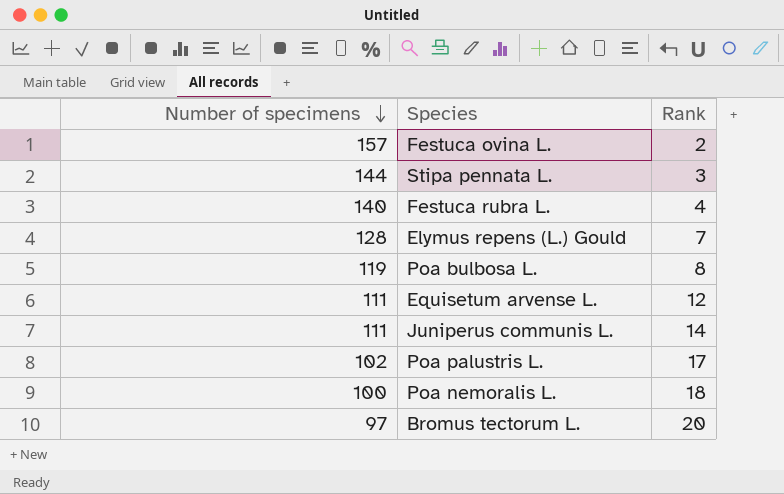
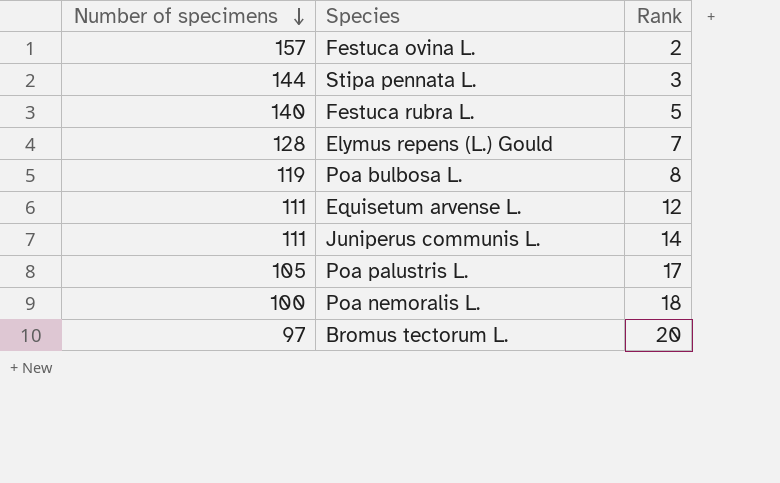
Festuca rubra L. | Rank: 4 -> 5
Poa palustris L. | Number of specimens: 102 -> 105

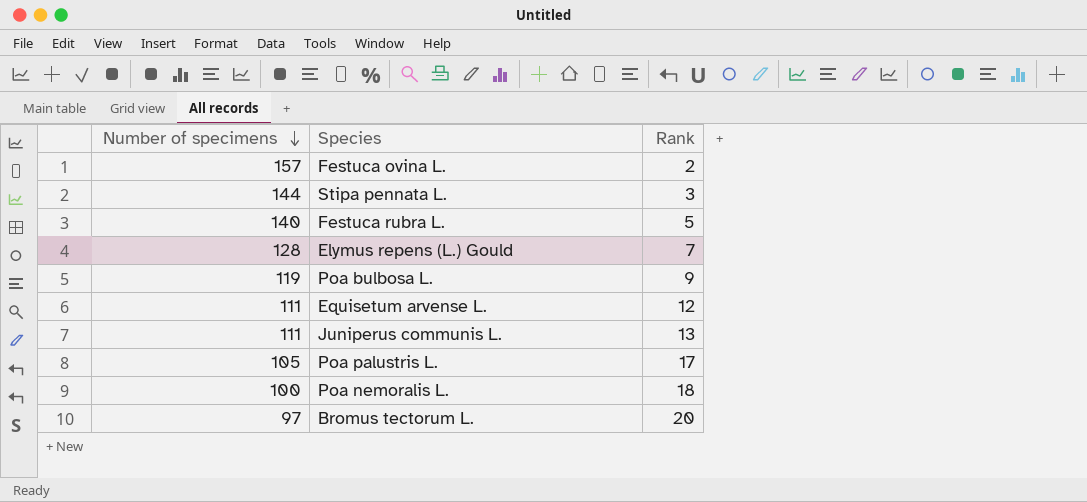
Poa bulbosa L. | Rank: 8 -> 9
Juniperus communis L. | Rank: 14 -> 13

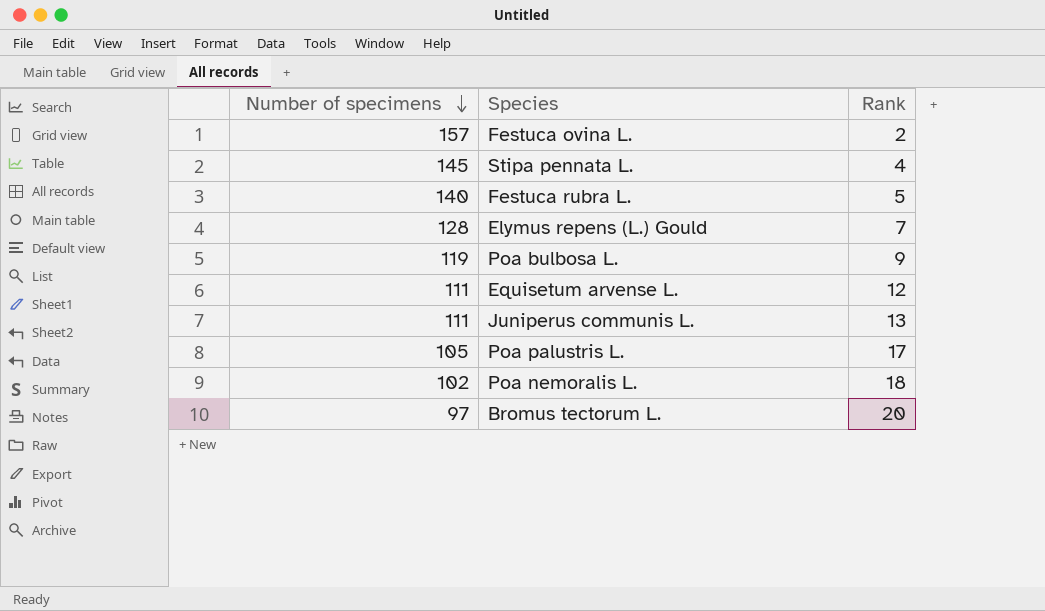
Stipa pennata L. | Number of specimens: 144 -> 145
Stipa pennata L. | Rank: 3 -> 4
Poa nemoralis L. | Number of specimens: 100 -> 102

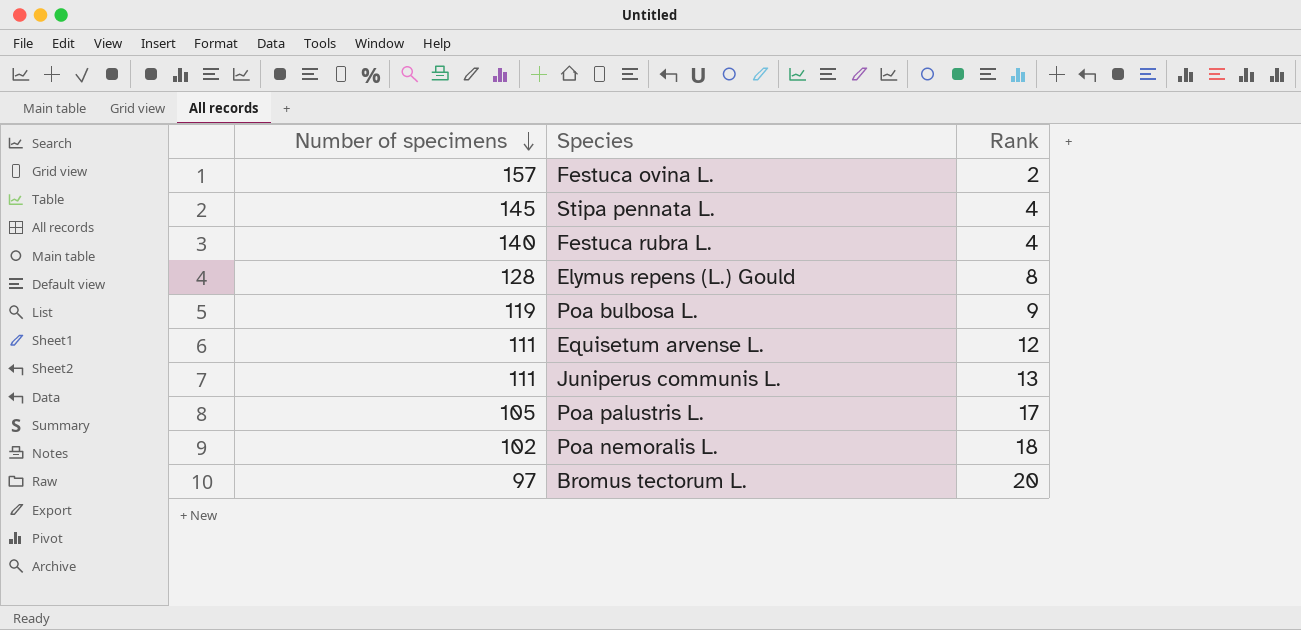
Festuca rubra L. | Rank: 5 -> 4
Elymus repens (L.) Gould | Rank: 7 -> 8

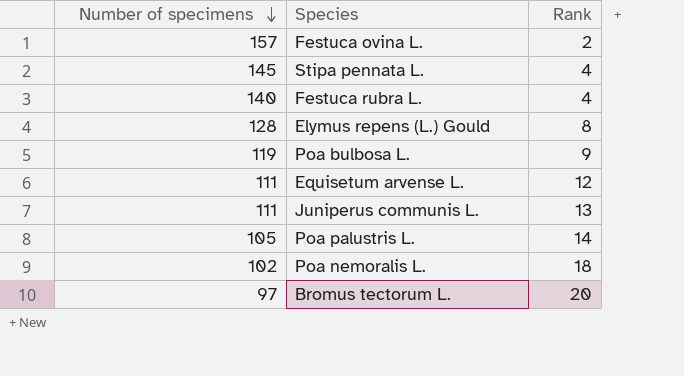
Poa palustris L. | Rank: 17 -> 14

